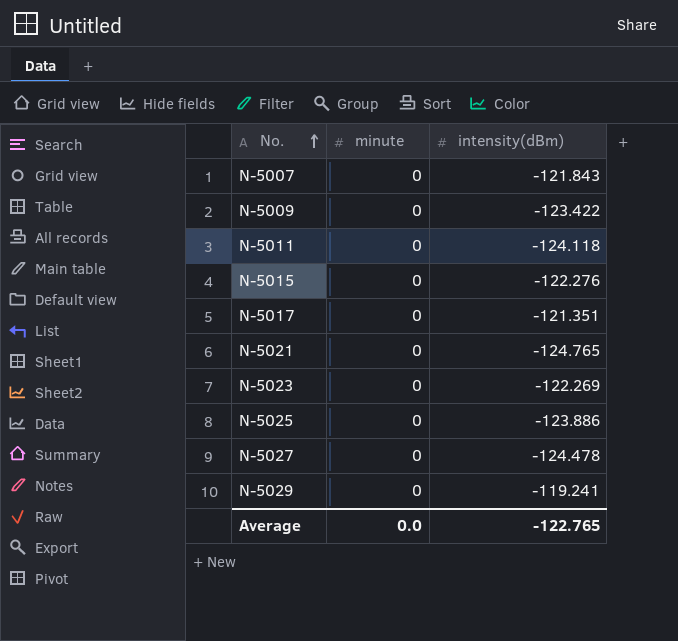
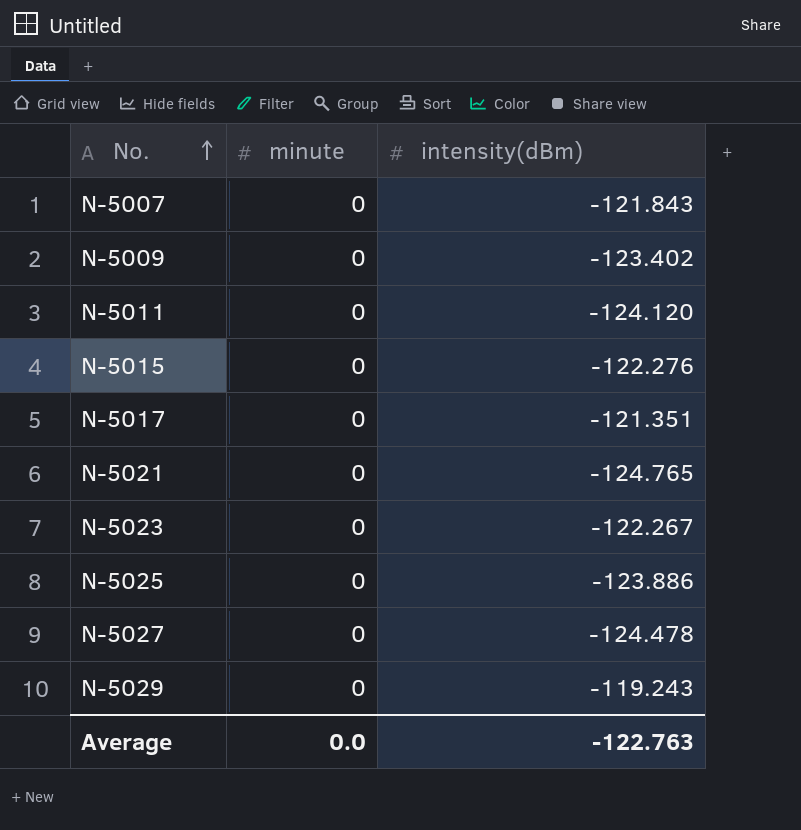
N-5009 | intensity(dBm): -123.422 -> -123.402
N-5011 | intensity(dBm): -124.118 -> -124.120
N-5023 | intensity(dBm): -122.269 -> -122.267
N-5029 | intensity(dBm): -119.241 -> -119.243
Average | intensity(dBm): -122.765 -> -122.763

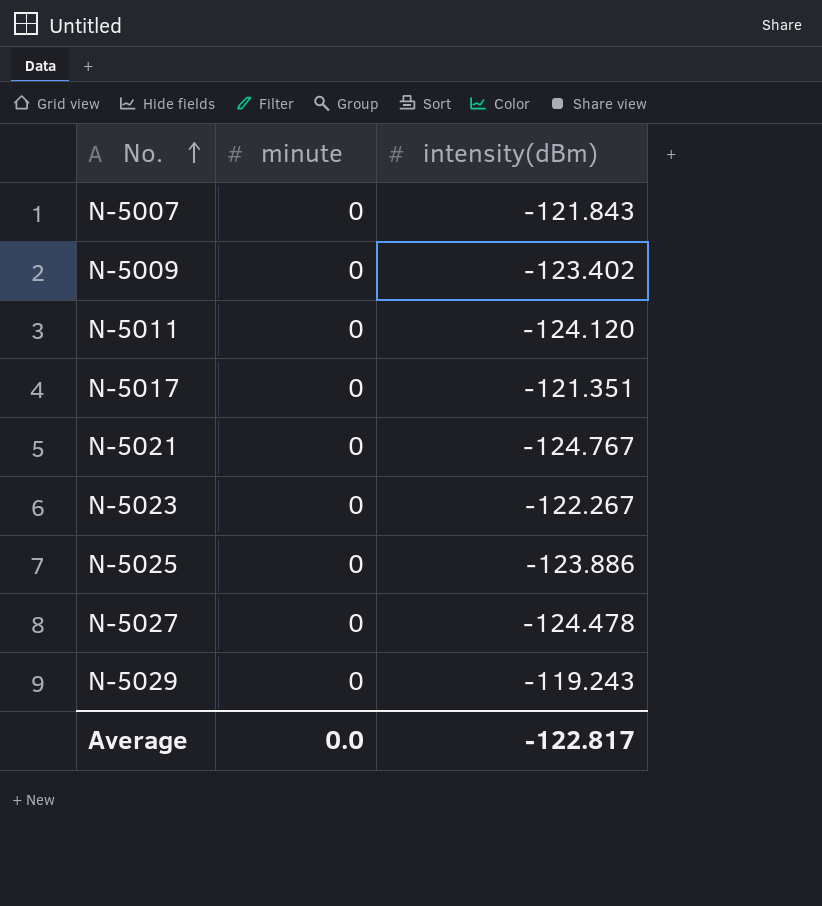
row N-5015: 0 | -122.276 -> none
N-5021 | intensity(dBm): -124.765 -> -124.767
Average | intensity(dBm): -122.763 -> -122.817

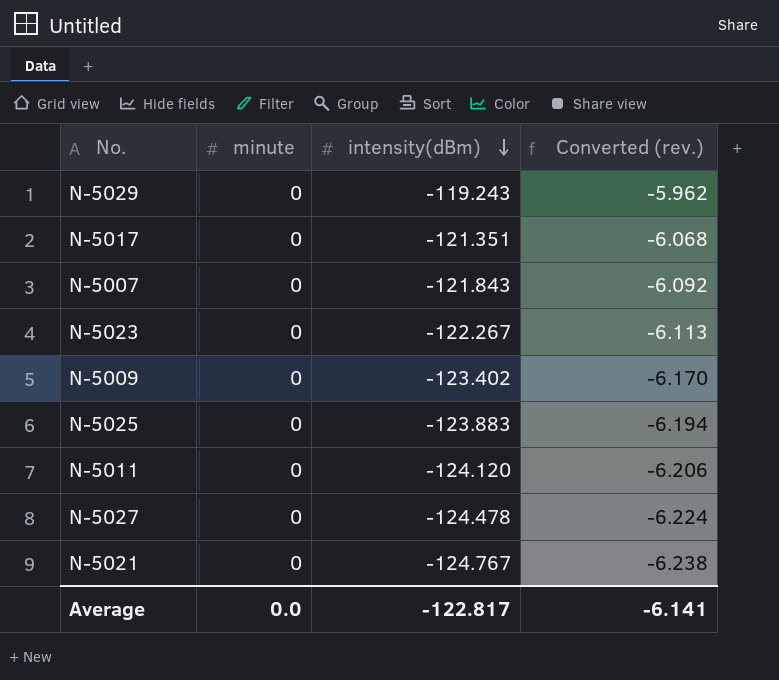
row order: No. ascending -> intensity(dBm) descending
column Converted (rev.) | formula: none -> [intensity(dBm)] * 0.05
N-5025 | intensity(dBm): -123.886 -> -123.883

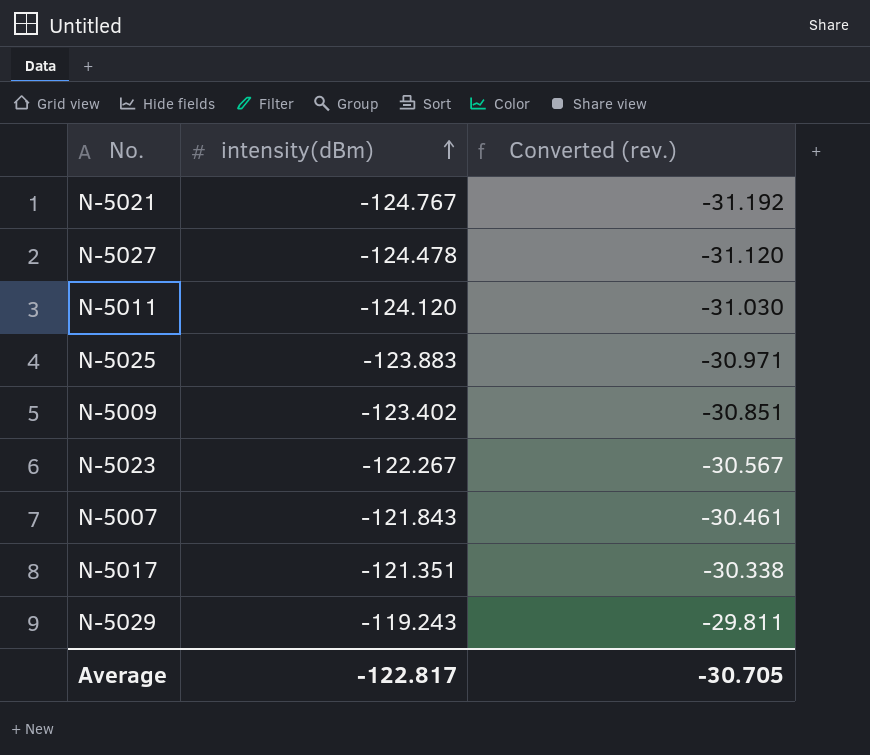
row order: intensity(dBm) descending -> intensity(dBm) ascending
column minute | position: 2 -> none
column Converted (rev.) | formula: [intensity(dBm)] * 0.05 -> [intensity(dBm)] * 0.25
Average | Converted (rev.): -6.141 -> -30.705

